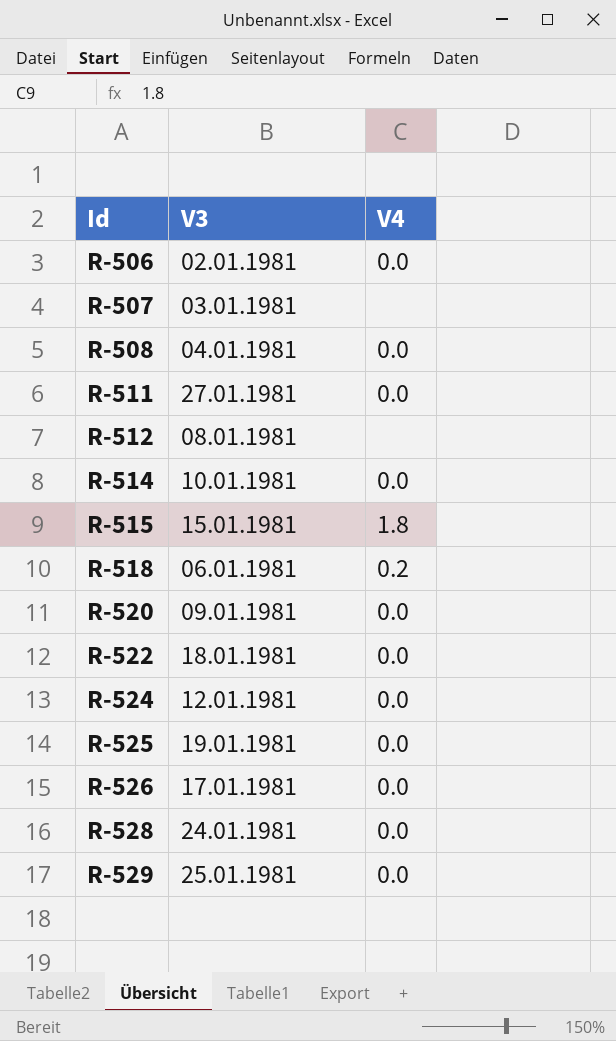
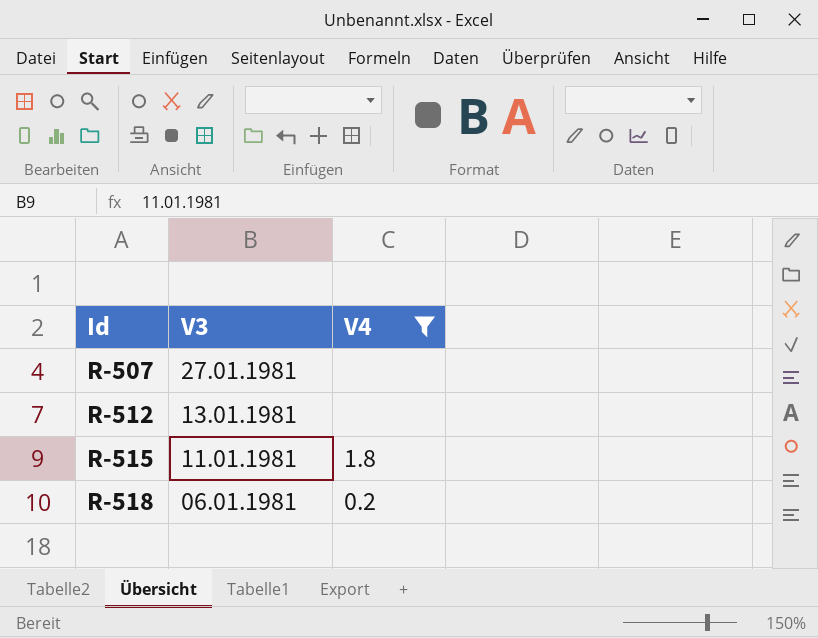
filter: none -> V4 != 0.0
R-507 | V3: 03.01.1981 -> 27.01.1981
R-512 | V3: 08.01.1981 -> 13.01.1981
R-515 | V3: 15.01.1981 -> 11.01.1981

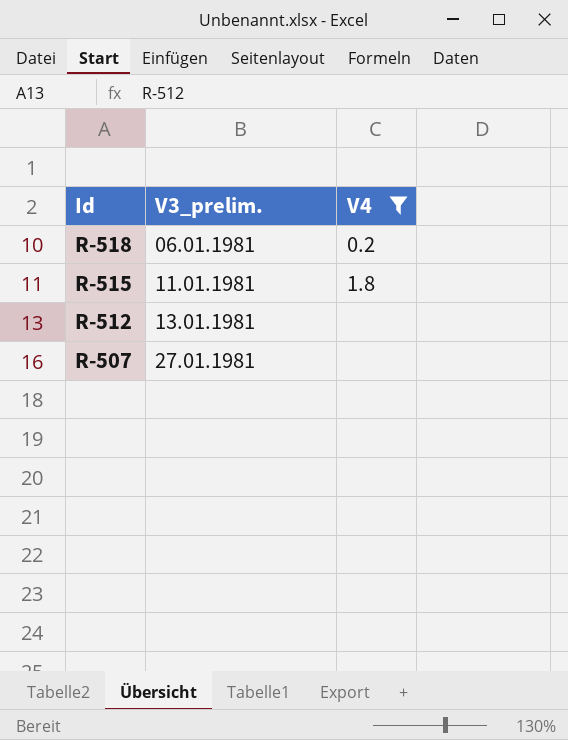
row order: Id ascending -> Id descending
column name: V3 -> V3_prelim.

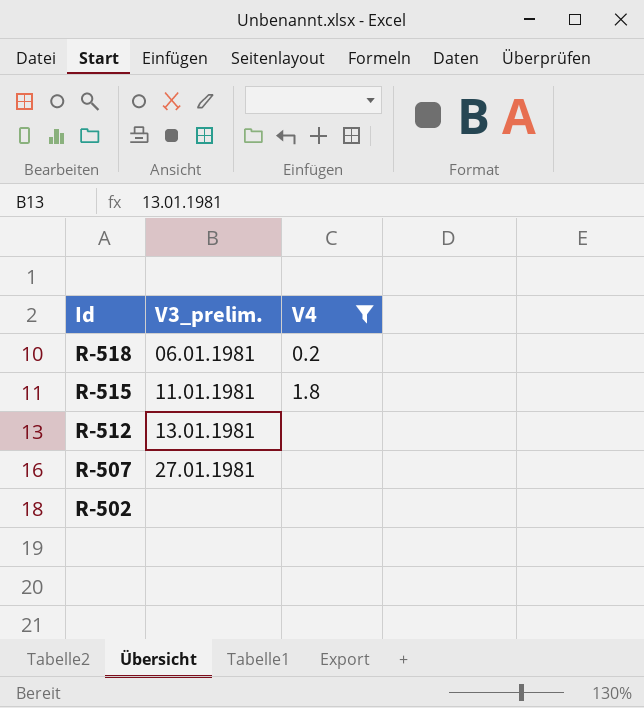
row R-502: none -> none | none

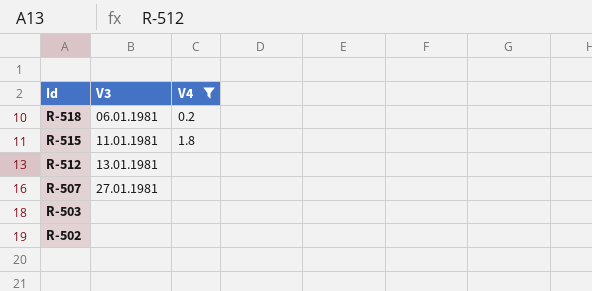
column name: V3_prelim. -> V3
row R-503: none -> none | none

